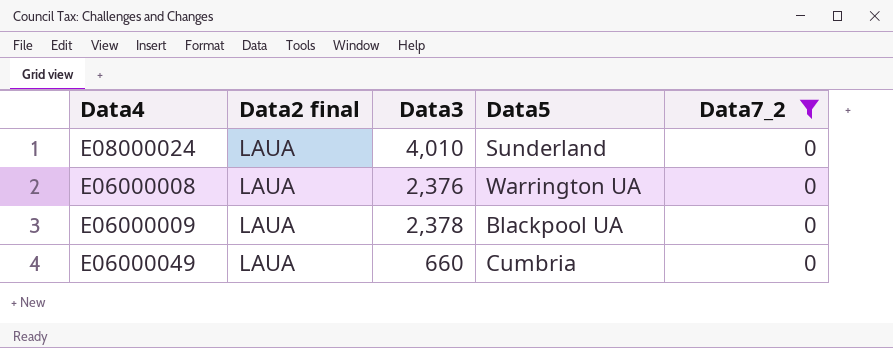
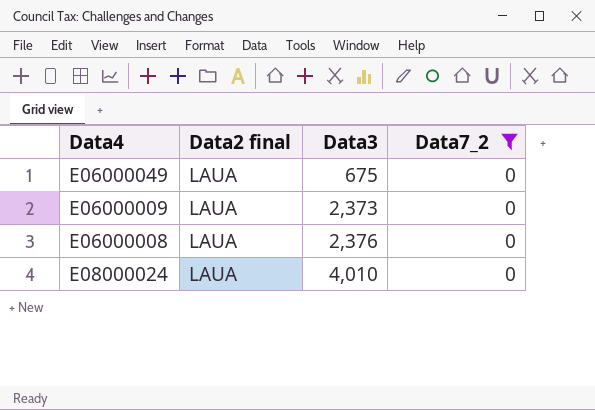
row order: none -> Data3 ascending
column Data5 | position: 4 -> none
E06000049 | Data3: 660 -> 675
E06000009 | Data3: 2,378 -> 2,373

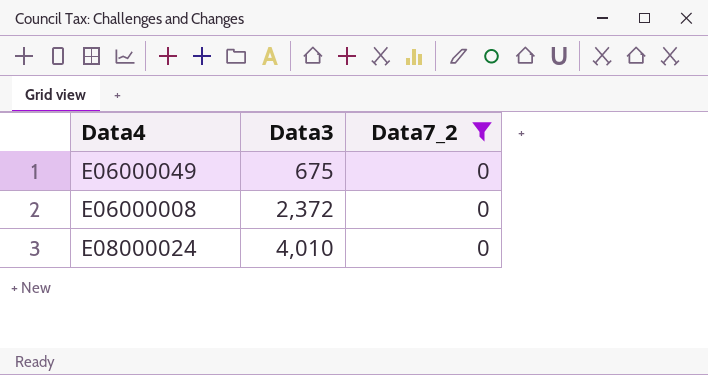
column Data2 final | position: 2 -> none
row E06000009: LAUA | 2,373 | 0 -> none
E06000008 | Data3: 2,376 -> 2,372

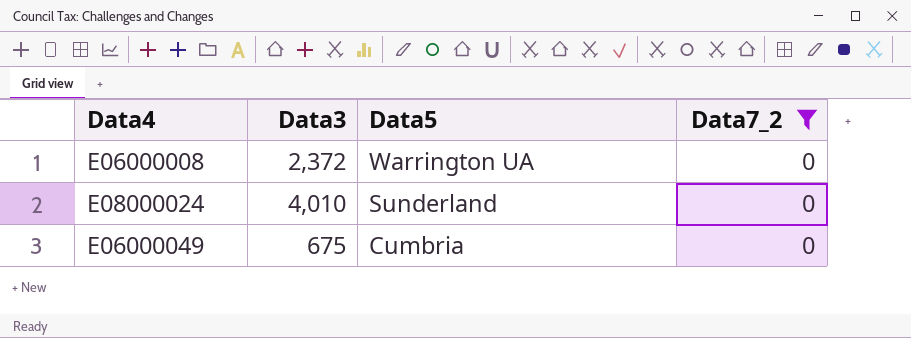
row order: Data3 ascending -> Data5 descending
column Data5 | position: none -> 3

